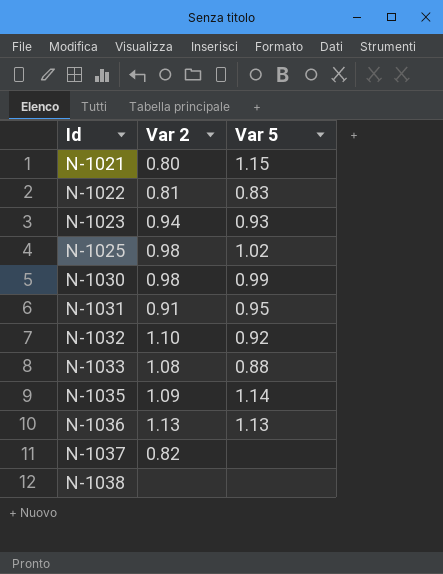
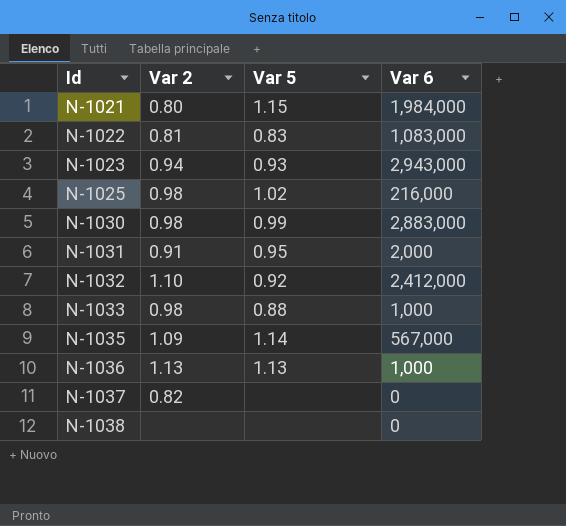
column Var 6 | position: none -> 4
N-1033 | Var 2: 1.08 -> 0.98

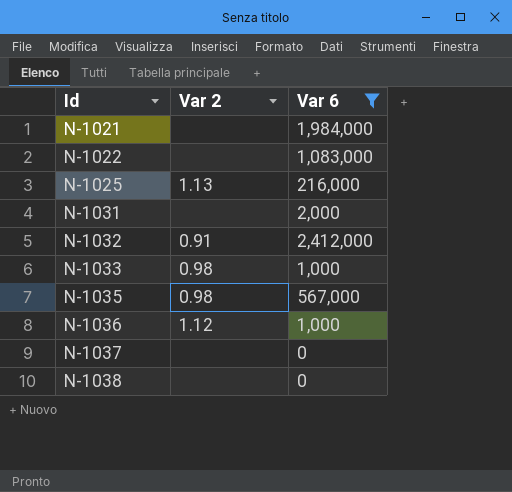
filter: none -> Var 6 <= 2,412,000
column Var 5 | position: 3 -> none
N-1021 | Var 2: 0.80 -> none
N-1022 | Var 2: 0.81 -> none
N-1025 | Var 2: 0.98 -> 1.13
N-1031 | Var 2: 0.91 -> none
N-1032 | Var 2: 1.10 -> 0.91
N-1035 | Var 2: 1.09 -> 0.98
N-1036 | Var 2: 1.13 -> 1.12
N-1037 | Var 2: 0.82 -> none

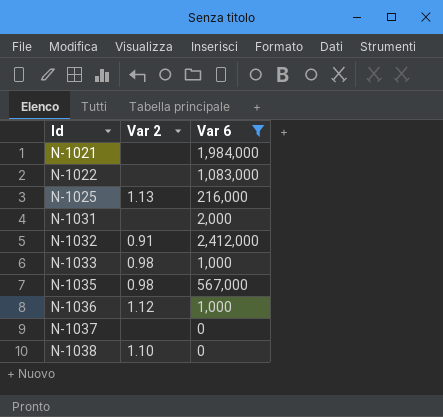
N-1038 | Var 2: none -> 1.10

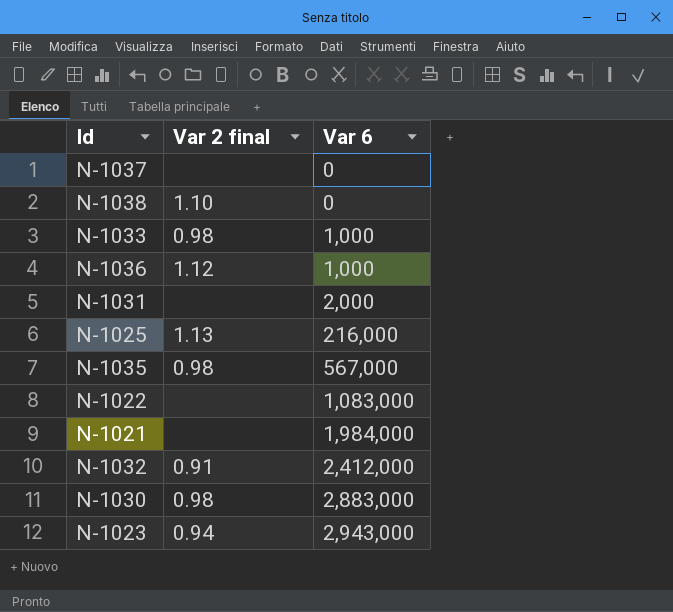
filter: Var 6 <= 2,412,000 -> none
row order: Id ascending -> Var 6 ascending
column name: Var 2 -> Var 2 final

